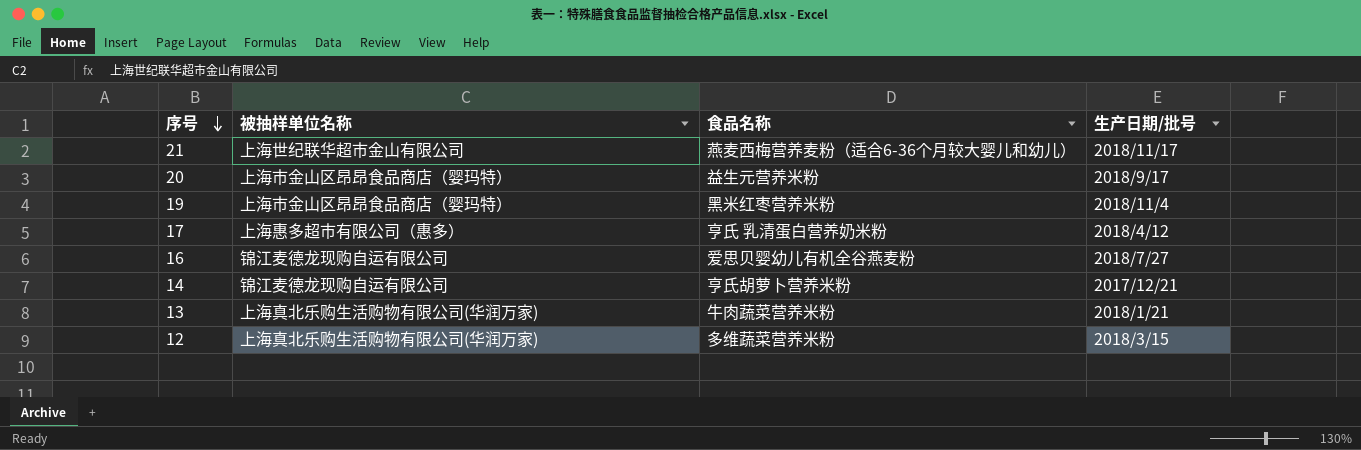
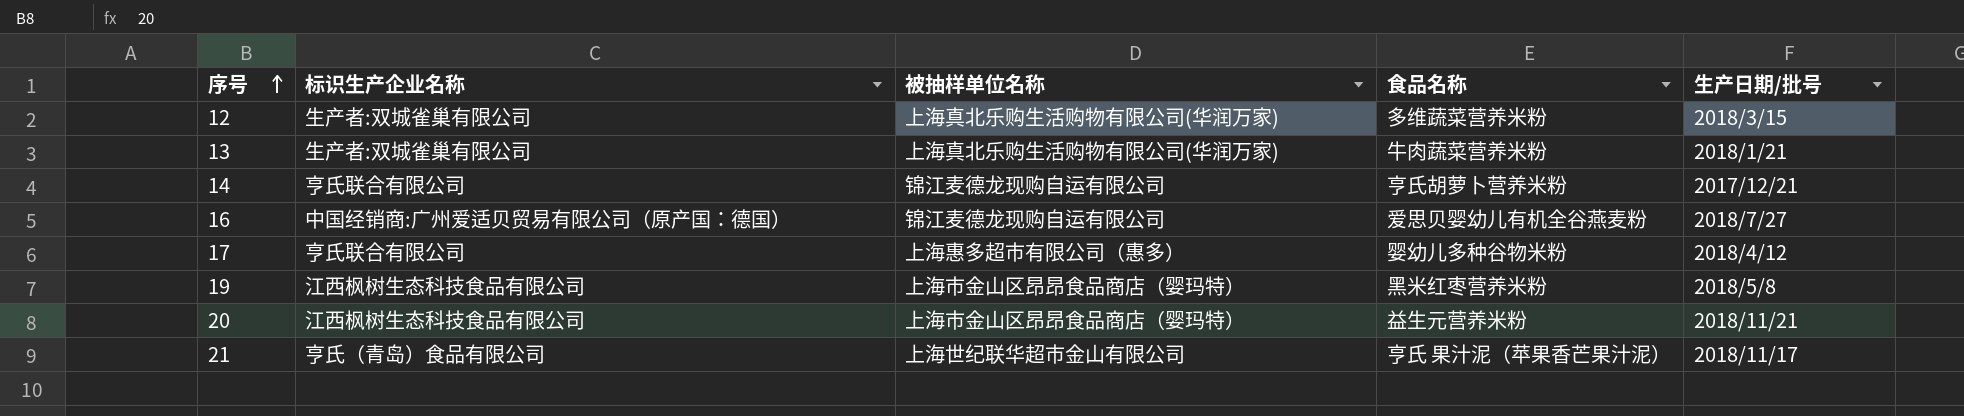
row order: 序号 descending -> 序号 ascending
column 标识生产企业名称 | position: none -> 2
17 | 食品名称: 亨氏 乳清蛋白营养奶米粉 -> 婴幼儿多种谷物米粉
19 | 生产日期/批号: 2018/11/4 -> 2018/5/8
20 | 生产日期/批号: 2018/9/17 -> 2018/11/21
21 | 食品名称: 燕麦西梅营养麦粉（适合6-36个月较大婴儿和幼儿） -> 亨氏 果汁泥（苹果香芒果汁泥）

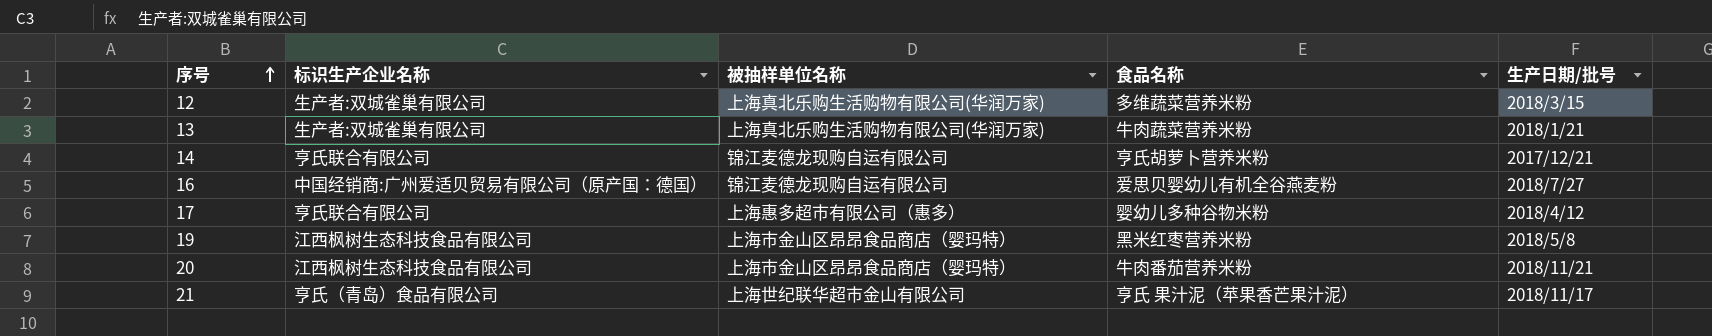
20 | 食品名称: 益生元营养米粉 -> 牛肉番茄营养米粉

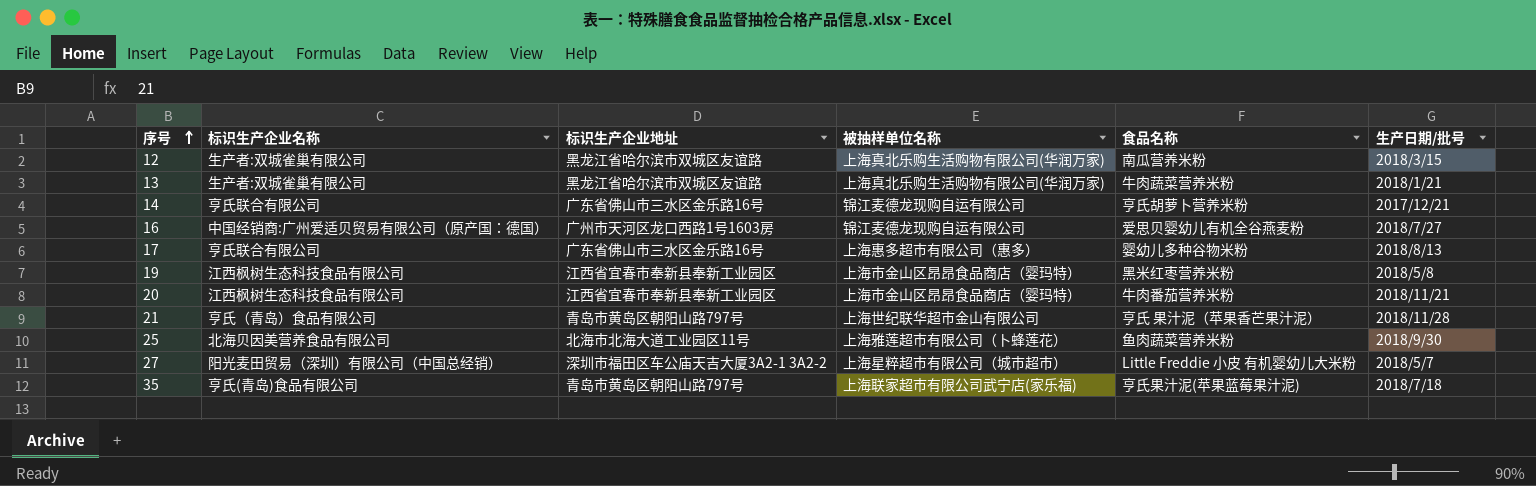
column 标识生产企业地址 | position: none -> 3
12 | 食品名称: 多维蔬菜营养米粉 -> 南瓜营养米粉
17 | 生产日期/批号: 2018/4/12 -> 2018/8/13
21 | 生产日期/批号: 2018/11/17 -> 2018/11/28
row 25: none -> 北海贝因美营养食品有限公司 | 北海市北海大道工业园区11号 | 上海雅莲超市有限公司（卜蜂莲花） | 鱼肉蔬菜营养米粉 | 2018/9/30
row 27: none -> 阳光麦田贸易（深圳）有限公司（中国总经销） | 深圳市福田区车公庙天吉大厦3A2-1 3A2-2 | 上海星粹超市有限公司（城市超市） | Little Freddie 小皮 有机婴幼儿大米粉 | 2018/5/7
row 35: none -> 亨氏(青岛)食品有限公司 | 青岛市黄岛区朝阳山路797号 | 上海联家超市有限公司武宁店(家乐福) | 亨氏果汁泥(苹果蓝莓果汁泥) | 2018/7/18

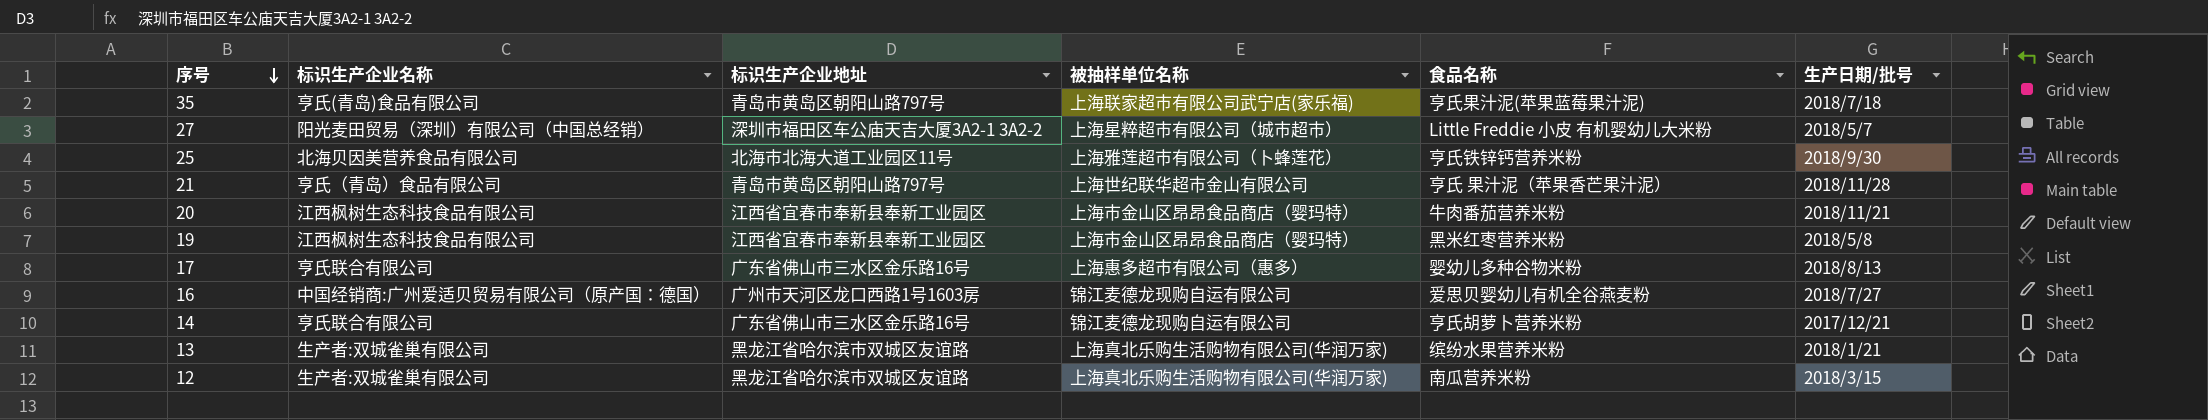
row order: 序号 ascending -> 序号 descending
25 | 食品名称: 鱼肉蔬菜营养米粉 -> 亨氏铁锌钙营养米粉
13 | 食品名称: 牛肉蔬菜营养米粉 -> 缤纷水果营养米粉

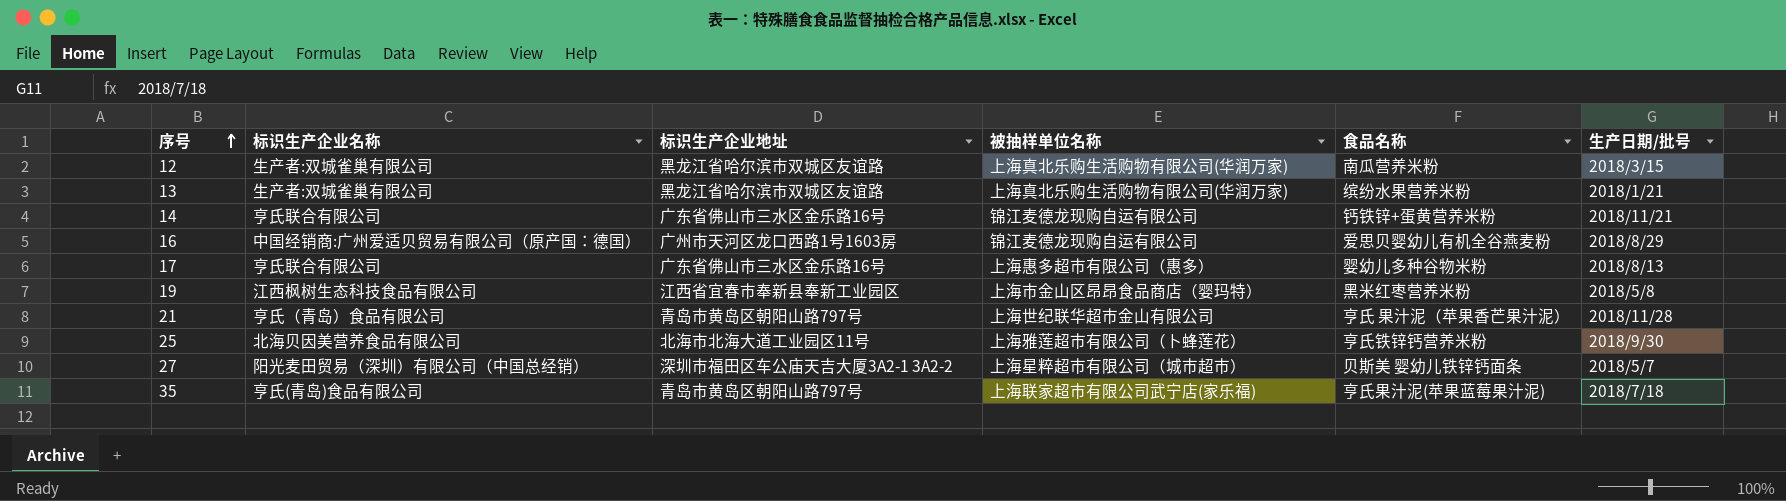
row order: 序号 descending -> 序号 ascending
row 20: 江西枫树生态科技食品有限公司 | 江西省宜春市奉新县奉新工业园区 | 上海市金山区昂昂食品商店（婴玛特） | 牛肉番茄营养米粉 | 2018/11/21 -> none
14 | 食品名称: 亨氏胡萝卜营养米粉 -> 钙铁锌+蛋黄营养米粉
14 | 生产日期/批号: 2017/12/21 -> 2018/11/21
16 | 生产日期/批号: 2018/7/27 -> 2018/8/29
27 | 食品名称: Little Freddie 小皮 有机婴幼儿大米粉 -> 贝斯美 婴幼儿铁锌钙面条

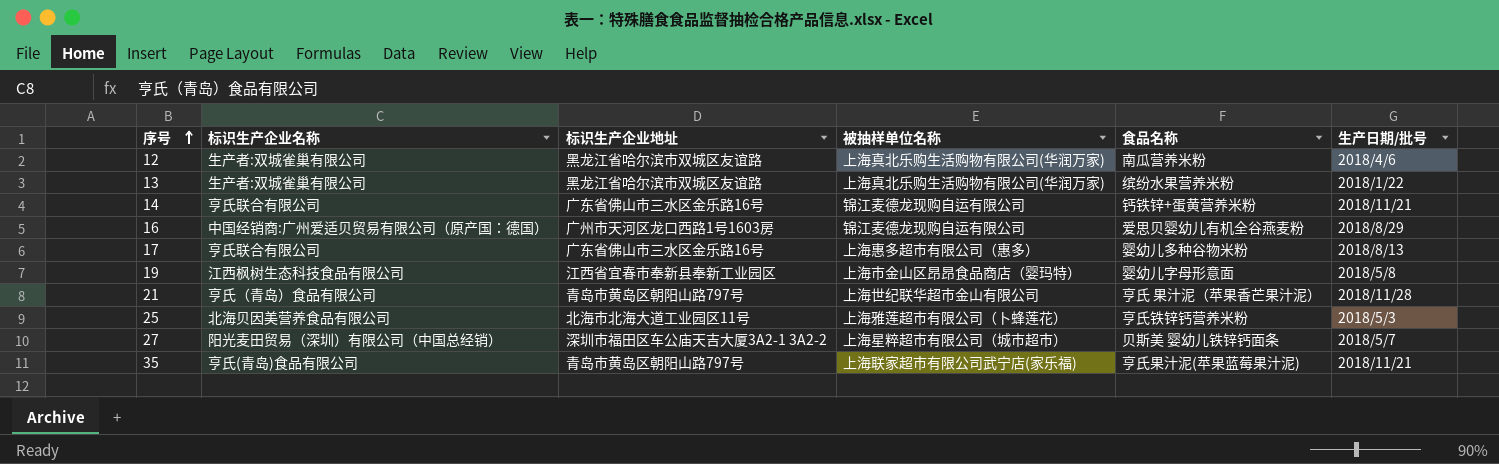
12 | 生产日期/批号: 2018/3/15 -> 2018/4/6
13 | 生产日期/批号: 2018/1/21 -> 2018/1/22
19 | 食品名称: 黑米红枣营养米粉 -> 婴幼儿字母形意面
25 | 生产日期/批号: 2018/9/30 -> 2018/5/3
35 | 生产日期/批号: 2018/7/18 -> 2018/11/21

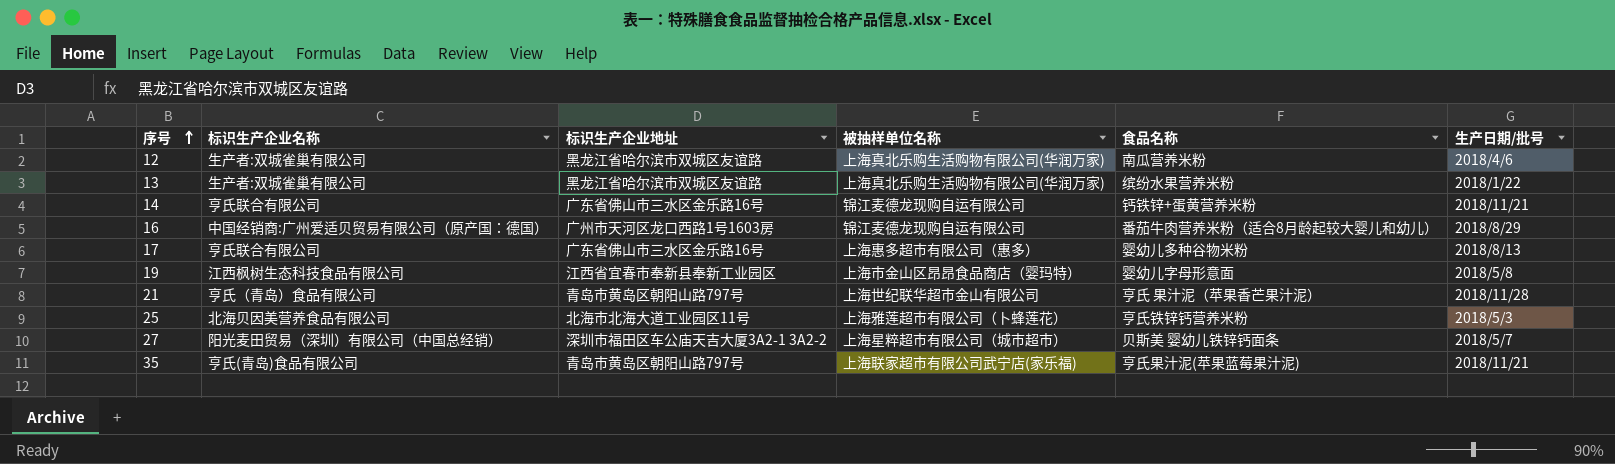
16 | 食品名称: 爱思贝婴幼儿有机全谷燕麦粉 -> 番茄牛肉营养米粉（适合8月龄起较大婴儿和幼儿）

